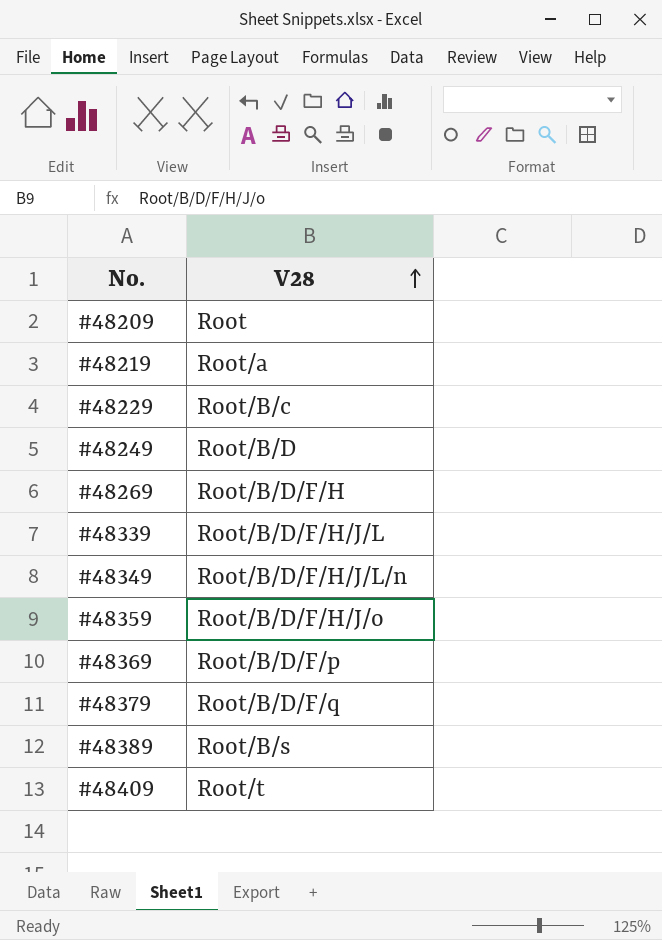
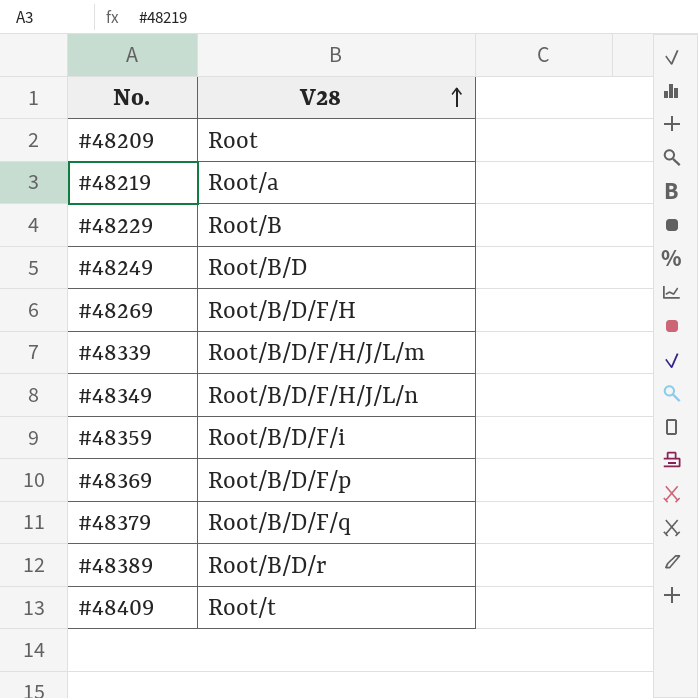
#48229 | V28: Root/B/c -> Root/B
#48339 | V28: Root/B/D/F/H/J/L -> Root/B/D/F/H/J/L/m
#48359 | V28: Root/B/D/F/H/J/o -> Root/B/D/F/i
#48389 | V28: Root/B/s -> Root/B/D/r

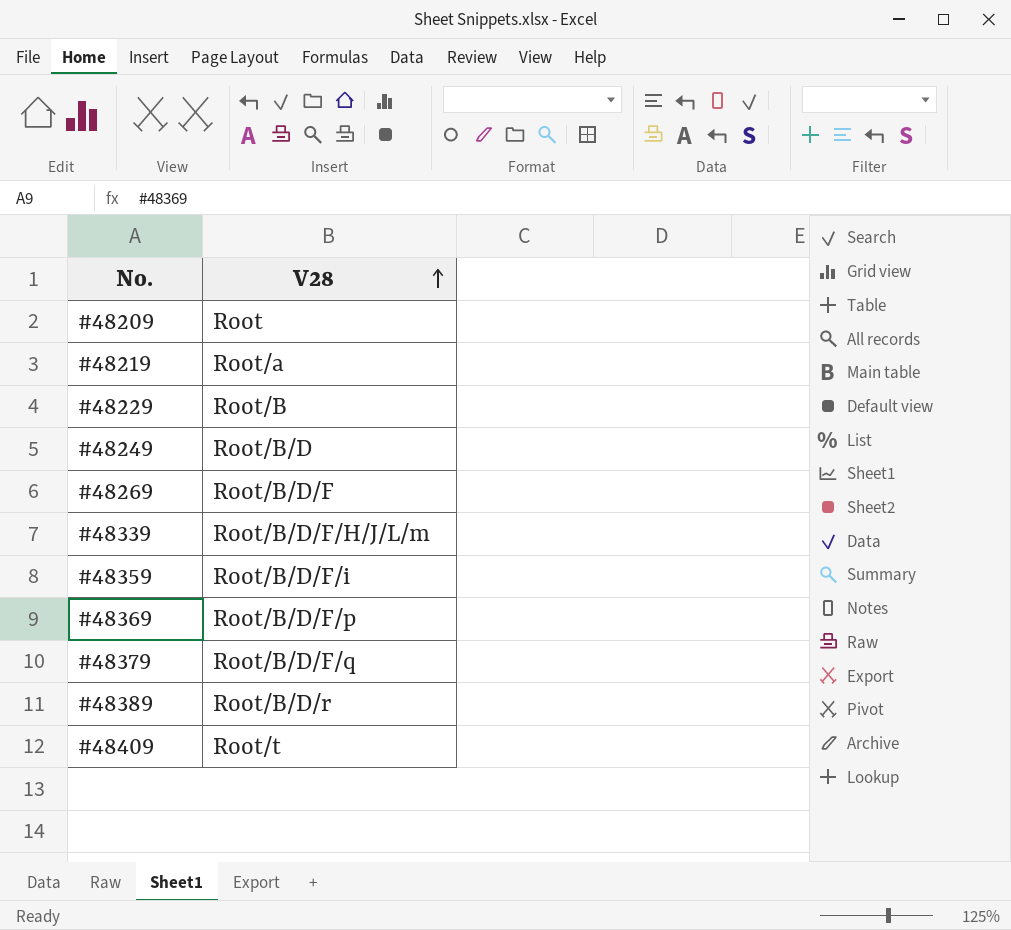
row #48349: Root/B/D/F/H/J/L/n -> none
#48269 | V28: Root/B/D/F/H -> Root/B/D/F

